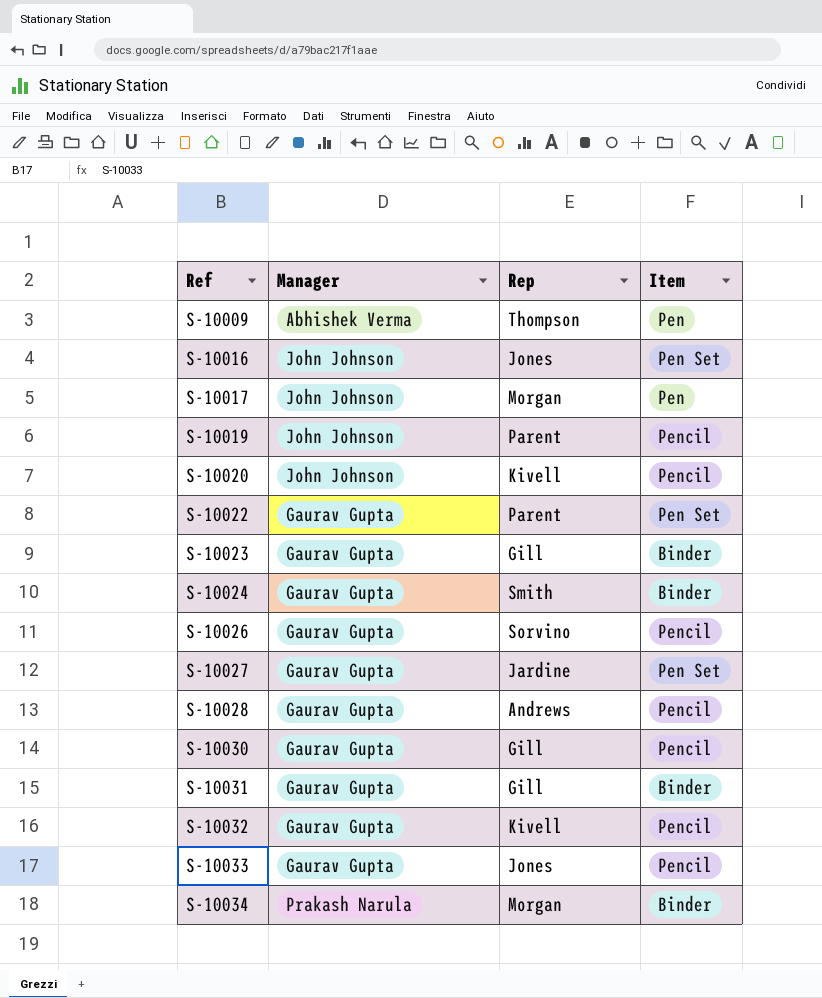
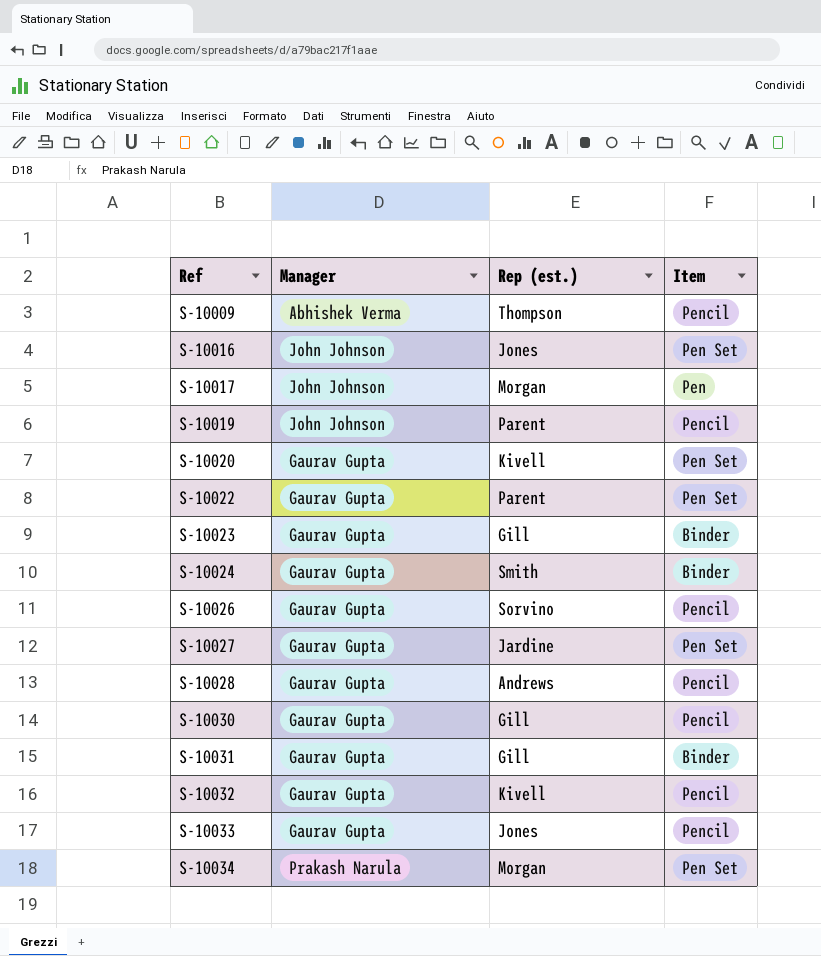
column name: Rep -> Rep (est.)
S-10009 | Item: Pen -> Pencil
S-10020 | Manager: John Johnson -> Gaurav Gupta
S-10020 | Item: Pencil -> Pen Set
S-10034 | Item: Binder -> Pen Set

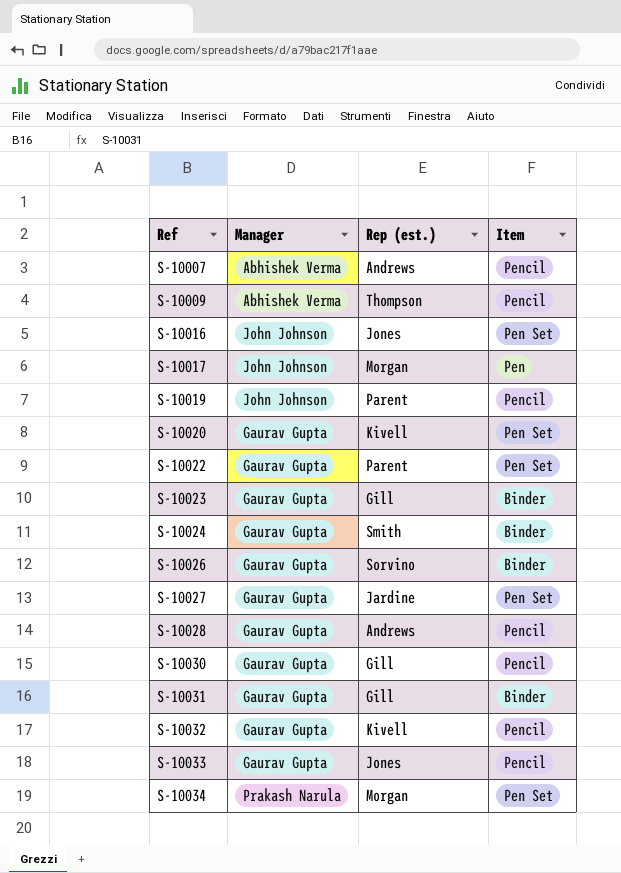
row S-10007: none -> Abhishek Verma | Andrews | Pencil
S-10026 | Item: Pencil -> Binder

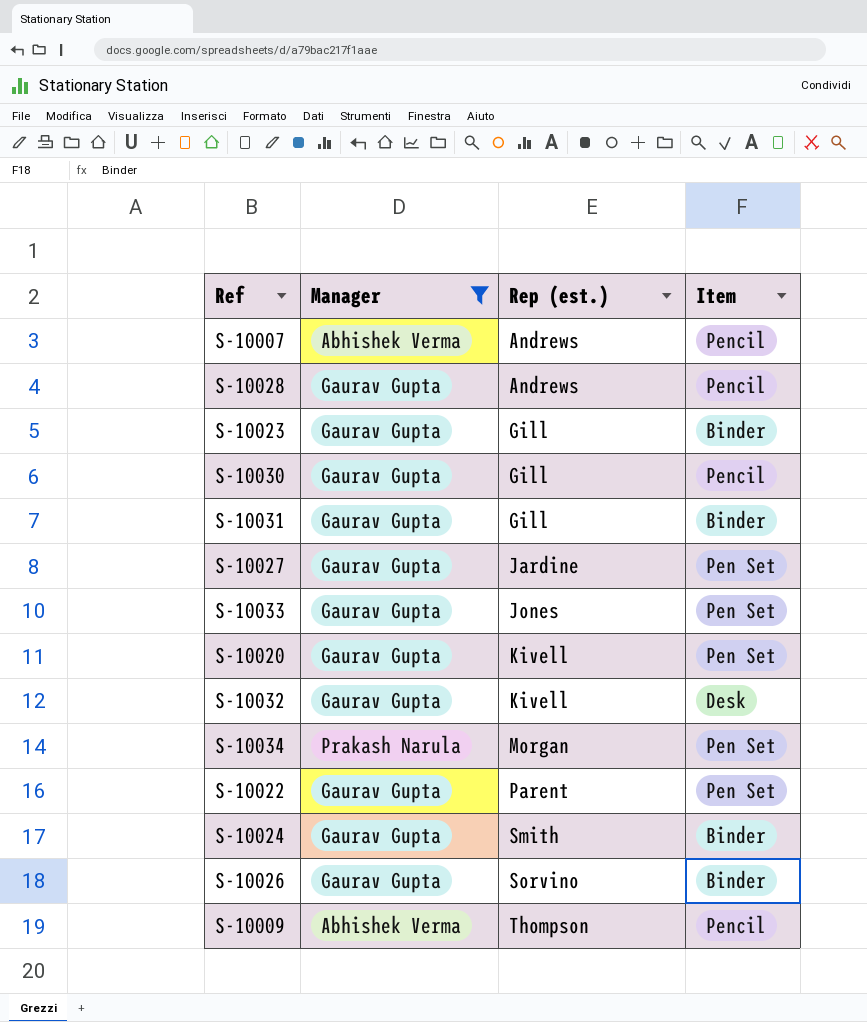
filter: none -> Manager != John Johnson
row order: Ref ascending -> Rep (est.) ascending
S-10033 | Item: Pencil -> Pen Set
S-10032 | Item: Pencil -> Desk

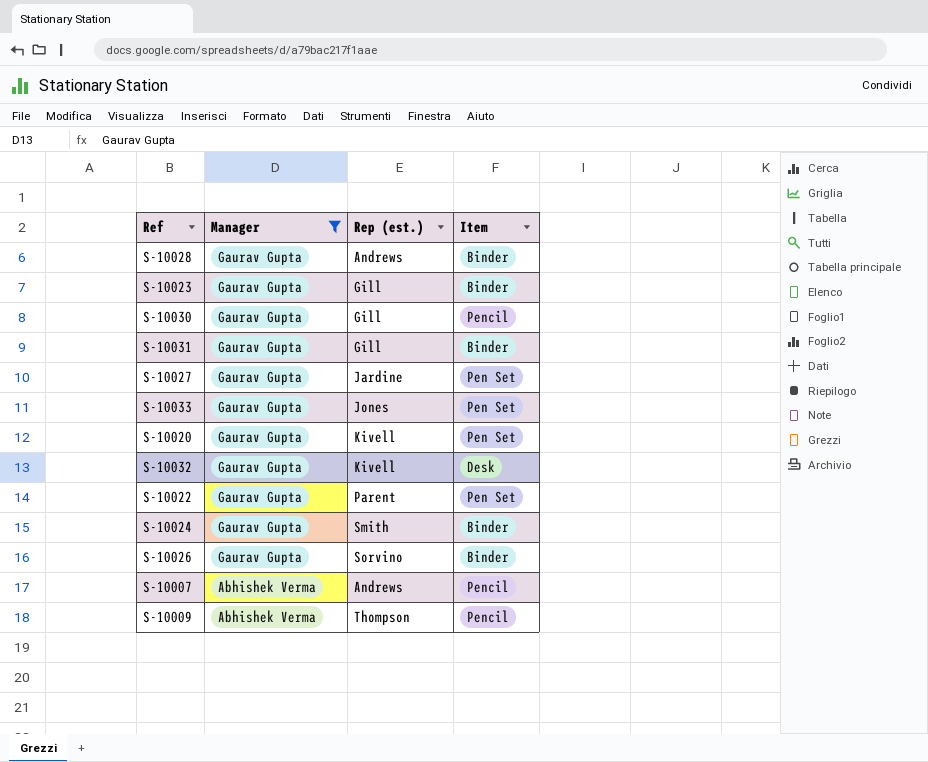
row order: Rep (est.) ascending -> Manager descending
row S-10034: Prakash Narula | Morgan | Pen Set -> none
S-10028 | Item: Pencil -> Binder

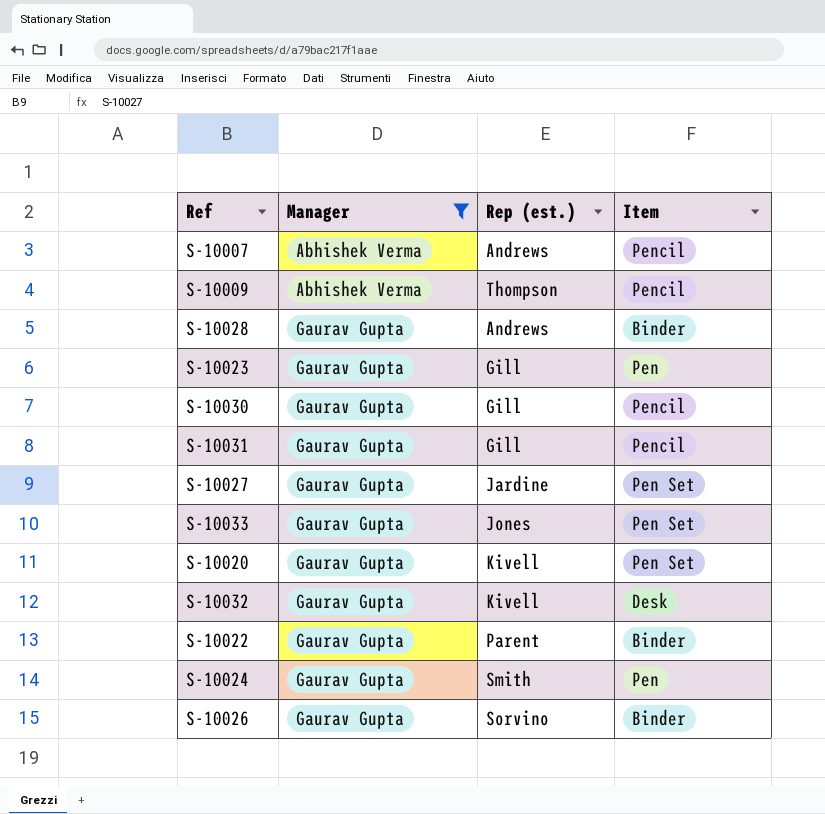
row order: Manager descending -> Manager ascending
S-10023 | Item: Binder -> Pen
S-10031 | Item: Binder -> Pencil
S-10022 | Item: Pen Set -> Binder
S-10024 | Item: Binder -> Pen

